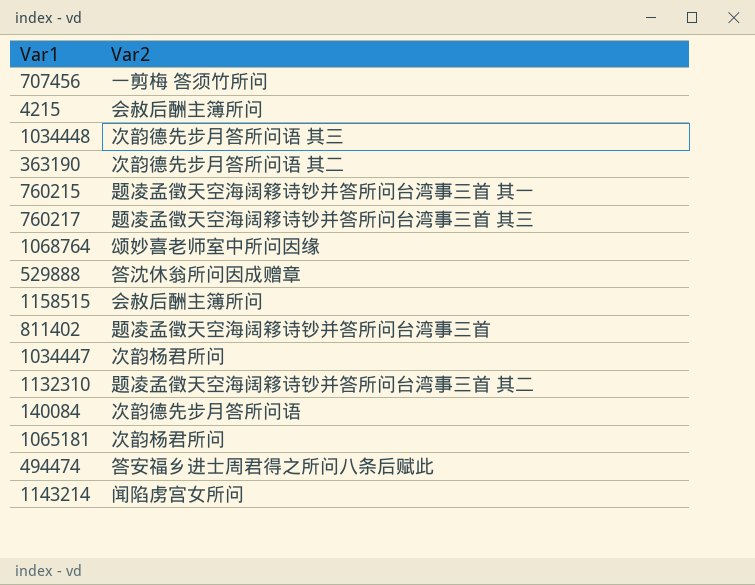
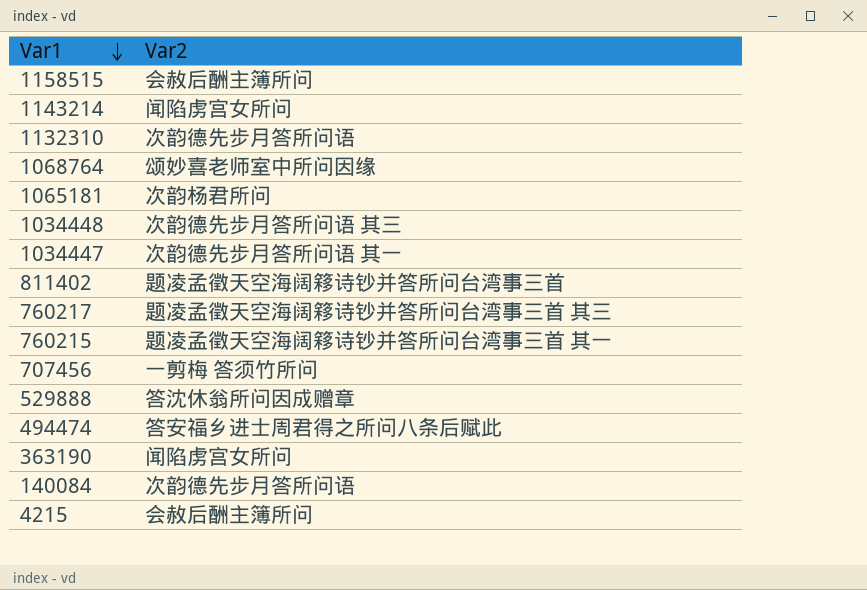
row order: none -> Var1 descending
1132310 | Var2: 题凌孟徵天空海阔簃诗钞并答所问台湾事三首 其二 -> 次韵德先步月答所问语
1034447 | Var2: 次韵杨君所问 -> 次韵德先步月答所问语 其一
363190 | Var2: 次韵德先步月答所问语 其二 -> 闻陷虏宫女所问

